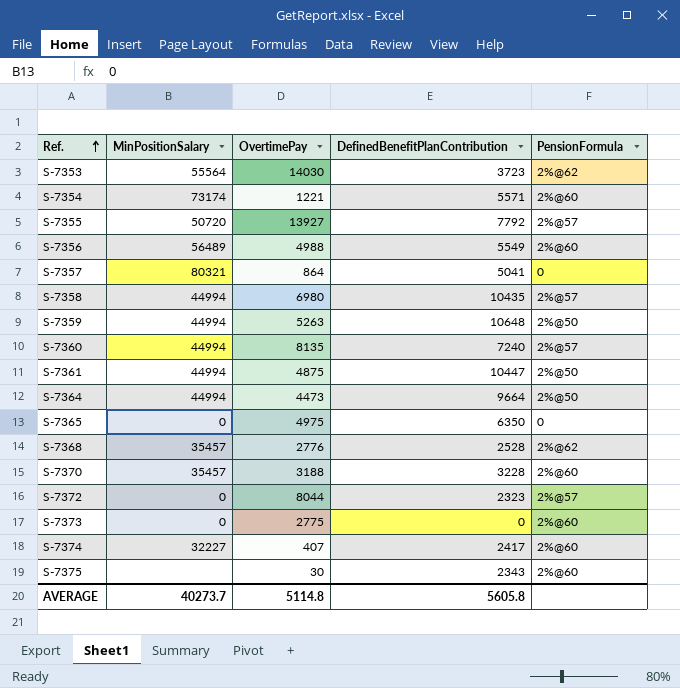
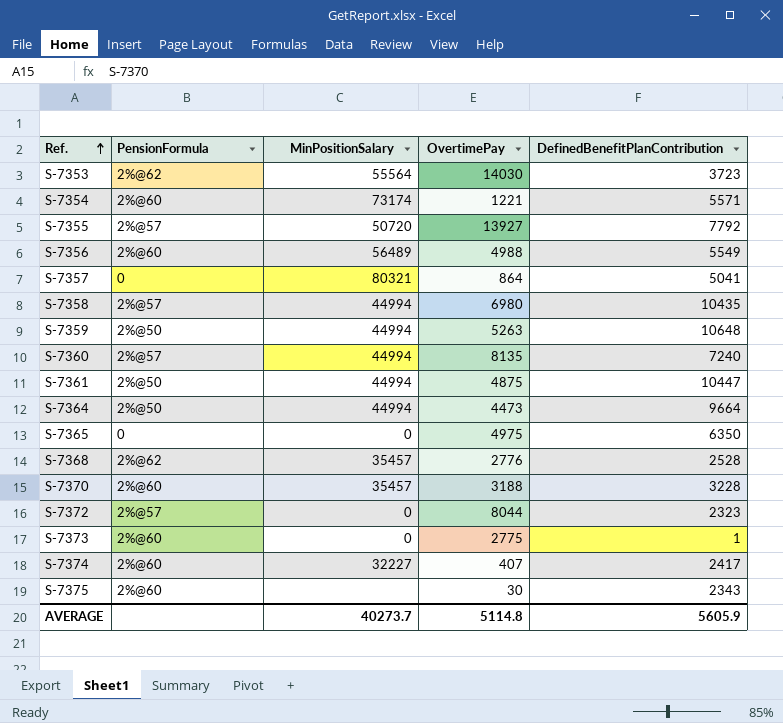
column PensionFormula | position: 5 -> 2
S-7373 | DefinedBenefitPlanContribution: 0 -> 1
AVERAGE | DefinedBenefitPlanContribution: 5605.8 -> 5605.9

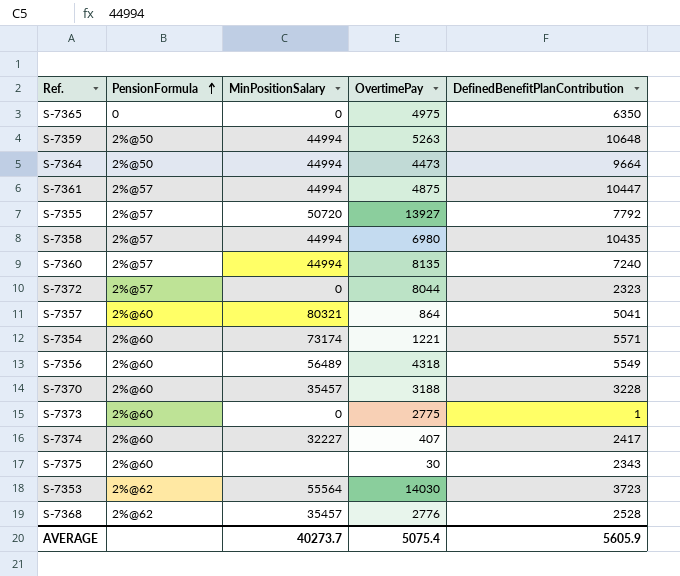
row order: Ref. ascending -> PensionFormula ascending
S-7361 | PensionFormula: 2%@50 -> 2%@57
S-7357 | PensionFormula: 0 -> 2%@60
S-7356 | OvertimePay: 4988 -> 4318
AVERAGE | OvertimePay: 5114.8 -> 5075.4

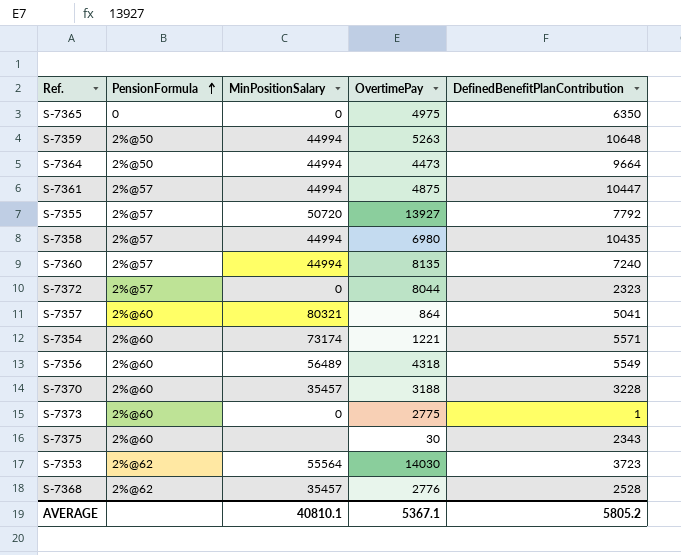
row S-7374: 2%@60 | 32227 | 407 | 2417 -> none
AVERAGE | MinPositionSalary: 40273.7 -> 40810.1
AVERAGE | OvertimePay: 5075.4 -> 5367.1
AVERAGE | DefinedBenefitPlanContribution: 5605.9 -> 5805.2

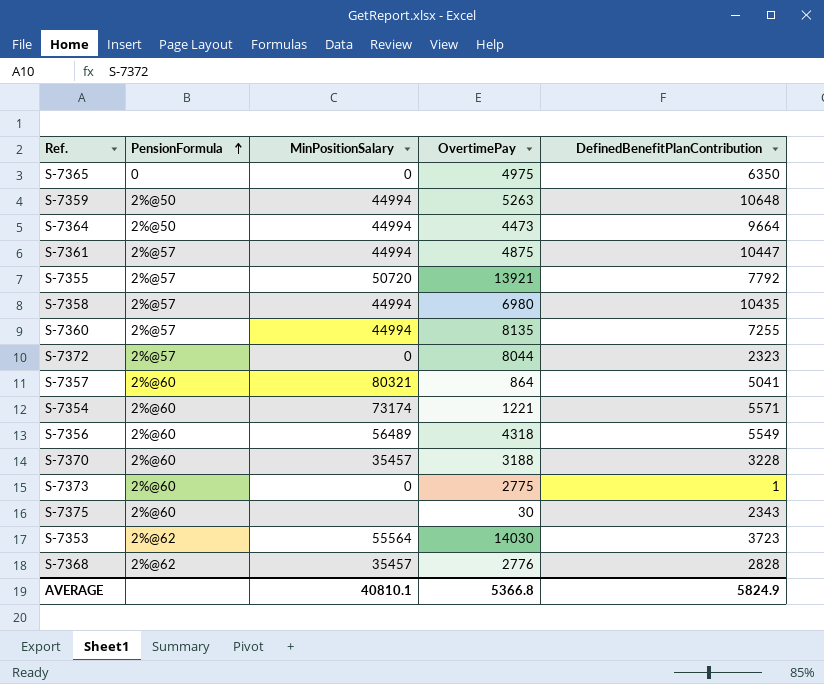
S-7355 | OvertimePay: 13927 -> 13921
S-7360 | DefinedBenefitPlanContribution: 7240 -> 7255
S-7368 | DefinedBenefitPlanContribution: 2528 -> 2828
AVERAGE | OvertimePay: 5367.1 -> 5366.8
AVERAGE | DefinedBenefitPlanContribution: 5805.2 -> 5824.9

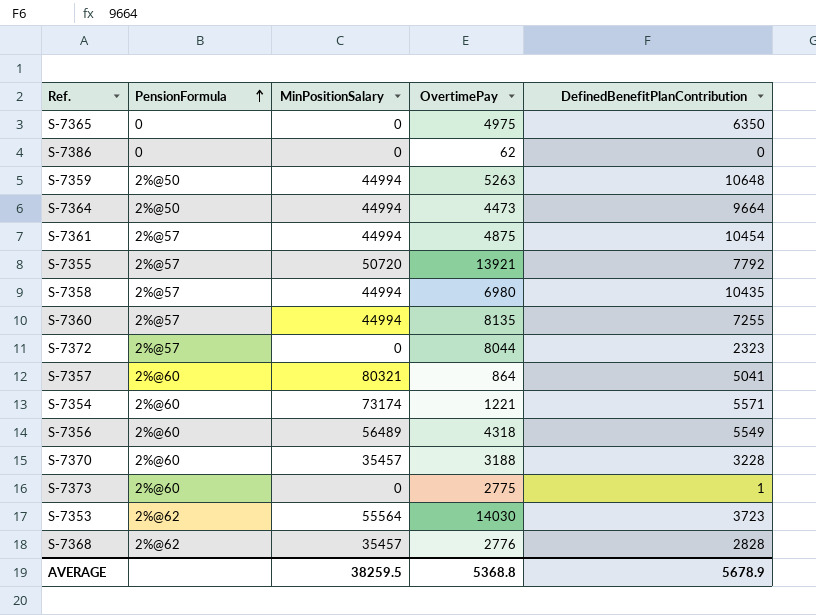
row S-7375: 2%@60 | none | 30 | 2343 -> none
row S-7386: none -> 0 | 0 | 62 | 0
S-7361 | DefinedBenefitPlanContribution: 10447 -> 10454
AVERAGE | MinPositionSalary: 40810.1 -> 38259.5
AVERAGE | OvertimePay: 5366.8 -> 5368.8
AVERAGE | DefinedBenefitPlanContribution: 5824.9 -> 5678.9

